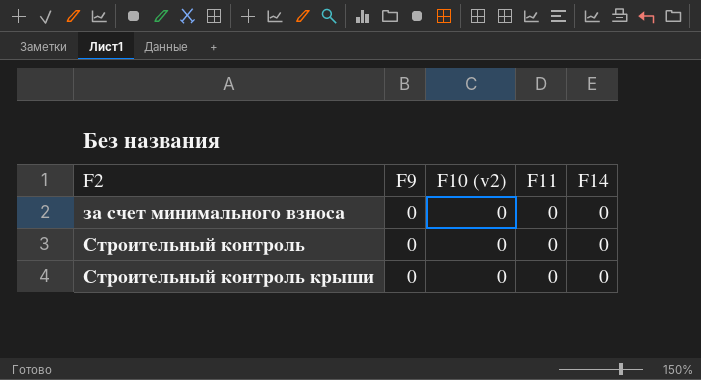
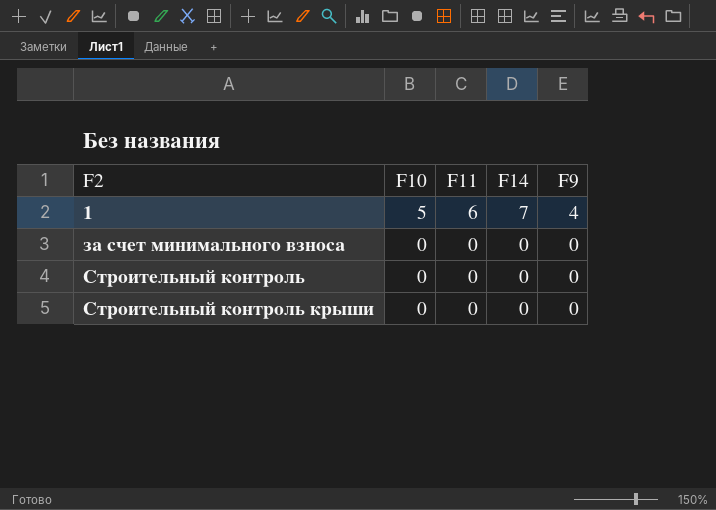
column name: F10 (v2) -> F10
column F9 | position: 2 -> 5
row 1: none -> 5 | 6 | 7 | 4

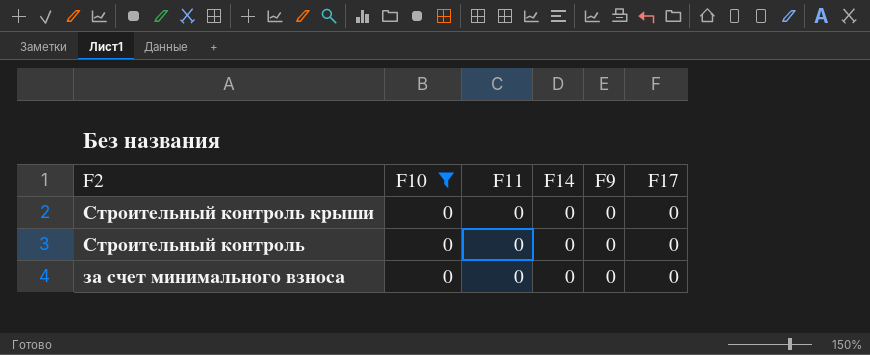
filter: none -> F10 = 0
row order: F2 ascending -> F2 descending
column F17 | position: none -> 6

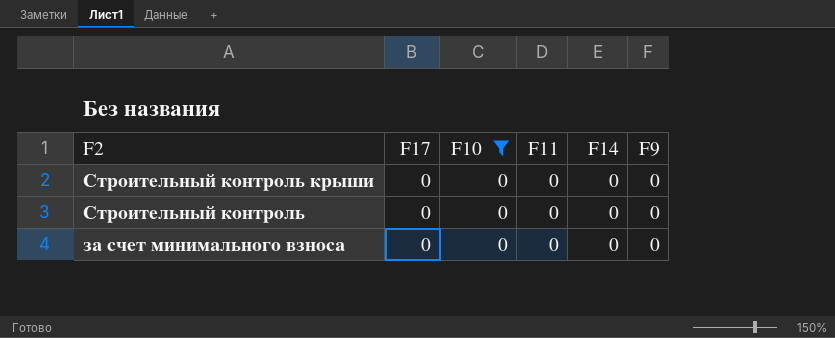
column F17 | position: 6 -> 2

